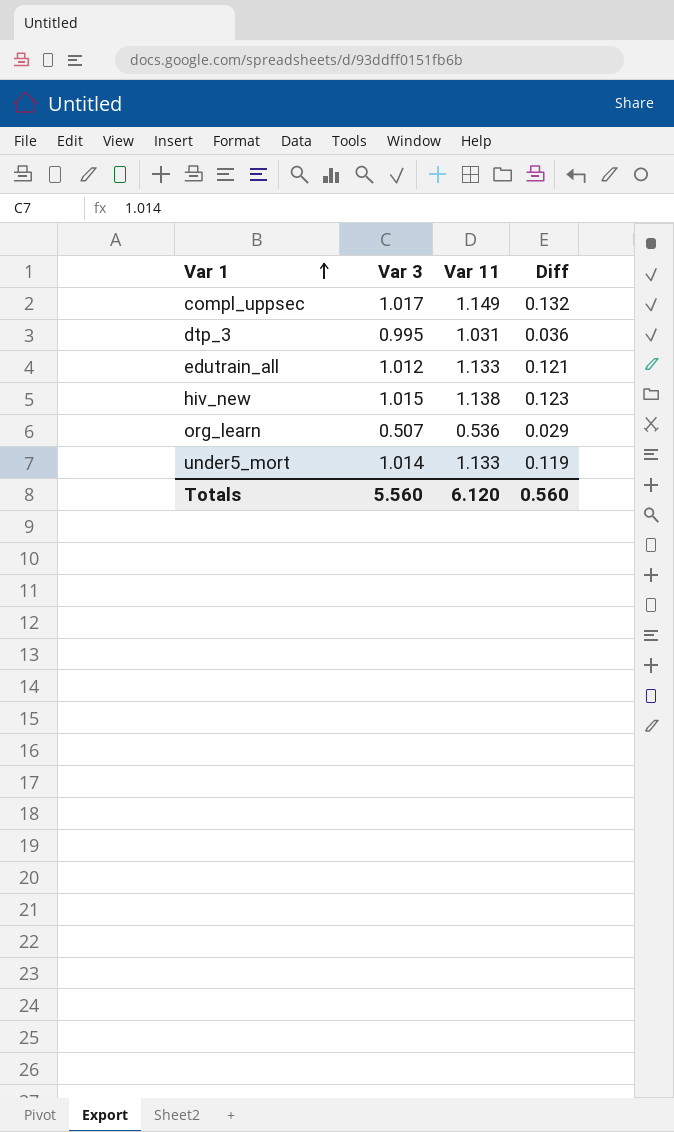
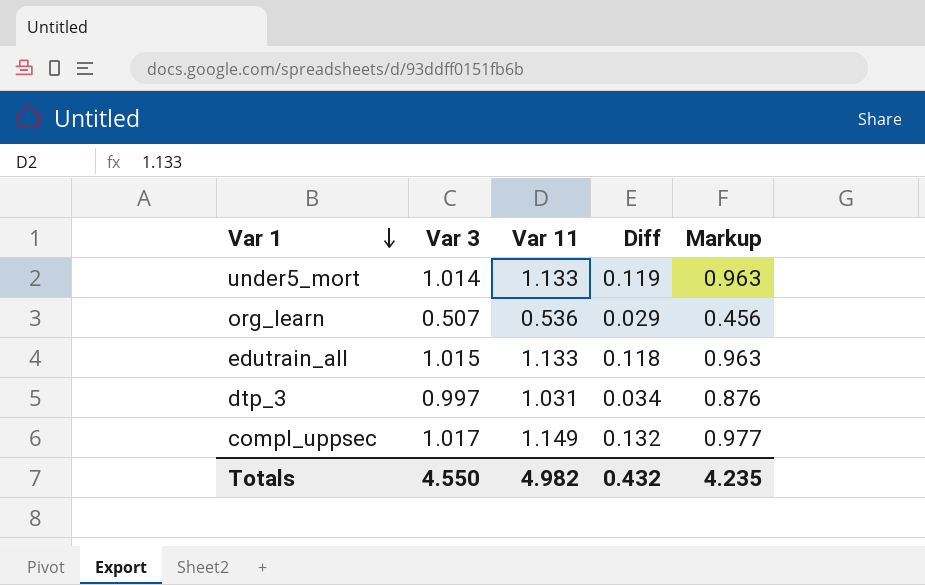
row order: Var 1 ascending -> Var 1 descending
column Markup | formula: none -> [Var 11] * 0.85
row hiv_new: 1.015 | 1.138 | 0.123 -> none
edutrain_all | Var 3: 1.012 -> 1.015
edutrain_all | Diff: 0.121 -> 0.118
dtp_3 | Var 3: 0.995 -> 0.997
dtp_3 | Diff: 0.036 -> 0.034
Totals | Var 3: 5.560 -> 4.550
Totals | Var 11: 6.120 -> 4.982
Totals | Diff: 0.560 -> 0.432

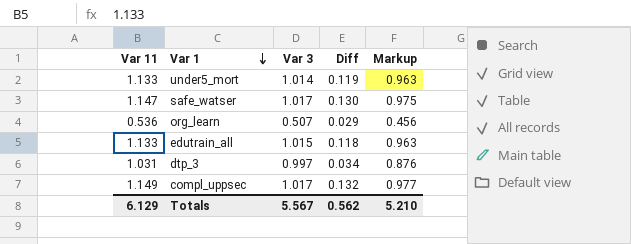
column Var 11 | position: 3 -> 1
row safe_watser: none -> 1.147 | 1.017 | 0.130 | 0.975
Totals | Var 11: 4.982 -> 6.129
Totals | Var 3: 4.550 -> 5.567
Totals | Diff: 0.432 -> 0.562
Totals | Markup: 4.235 -> 5.210

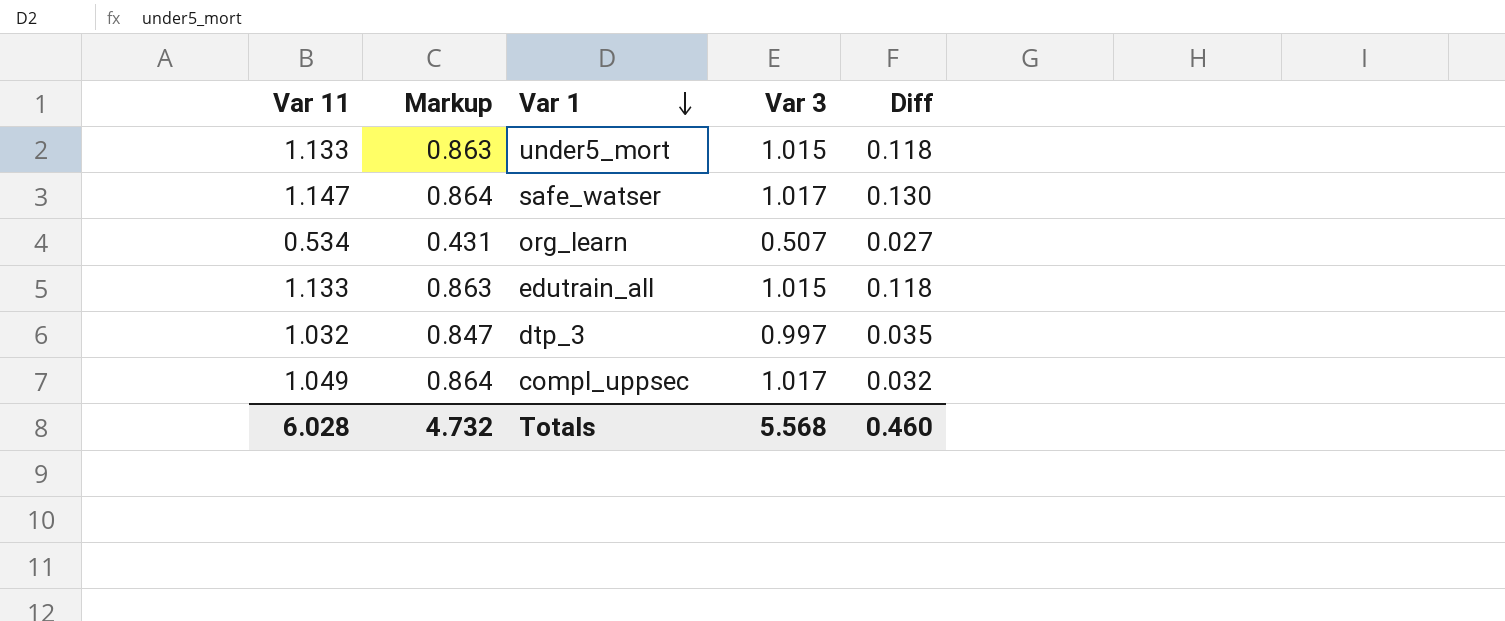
column Markup | formula: [Var 11] * 0.85 -> [Var 3] * 0.85
column Markup | position: 5 -> 2
under5_mort | Var 3: 1.014 -> 1.015
under5_mort | Diff: 0.119 -> 0.118
org_learn | Var 11: 0.536 -> 0.534
org_learn | Diff: 0.029 -> 0.027
dtp_3 | Var 11: 1.031 -> 1.032
dtp_3 | Diff: 0.034 -> 0.035
compl_uppsec | Var 11: 1.149 -> 1.049
compl_uppsec | Diff: 0.132 -> 0.032
Totals | Var 11: 6.129 -> 6.028
Totals | Markup: 5.210 -> 4.732
Totals | Var 3: 5.567 -> 5.568
Totals | Diff: 0.562 -> 0.460

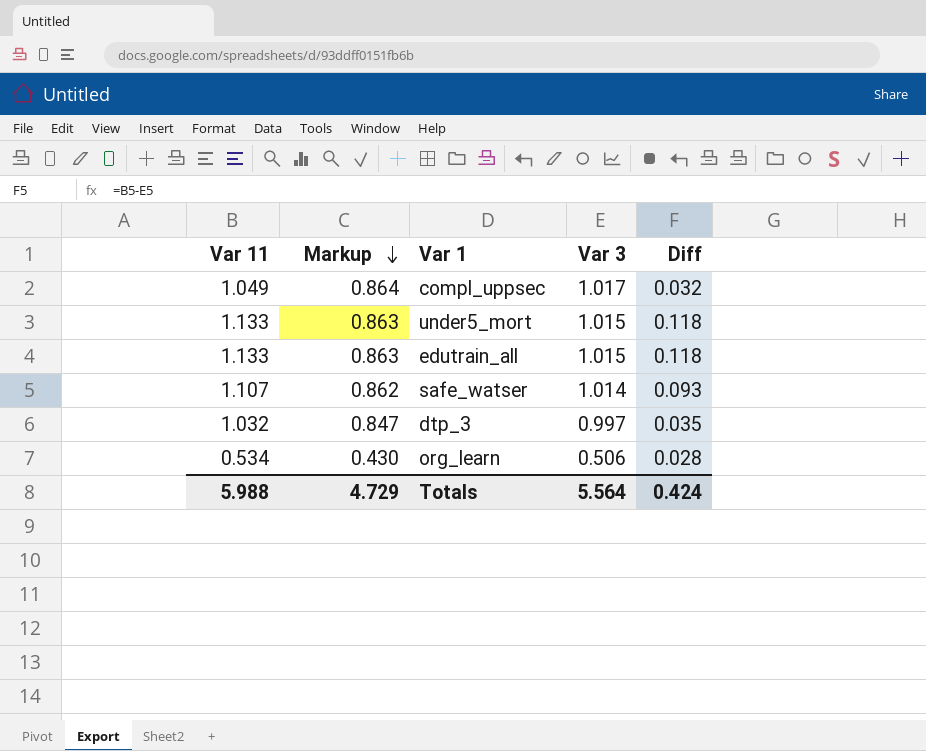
row order: Var 1 descending -> Markup descending
safe_watser | Var 11: 1.147 -> 1.107
safe_watser | Markup: 0.864 -> 0.862
safe_watser | Var 3: 1.017 -> 1.014
safe_watser | Diff: 0.130 -> 0.093
org_learn | Markup: 0.431 -> 0.430
org_learn | Var 3: 0.507 -> 0.506
org_learn | Diff: 0.027 -> 0.028
Totals | Var 11: 6.028 -> 5.988
Totals | Markup: 4.732 -> 4.729
Totals | Var 3: 5.568 -> 5.564
Totals | Diff: 0.460 -> 0.424

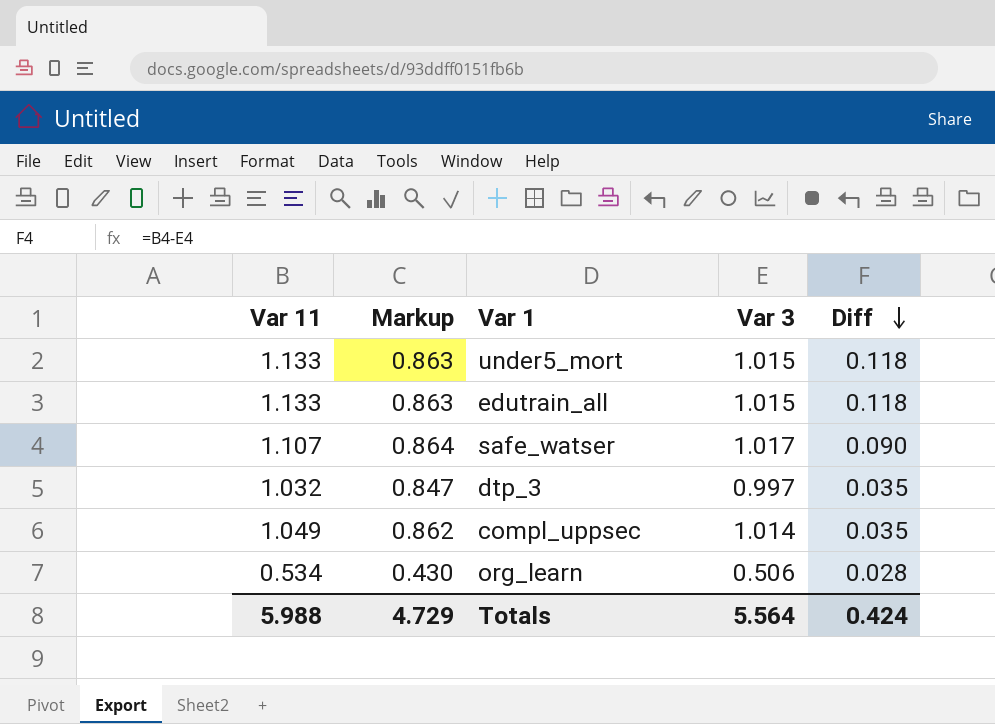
row order: Markup descending -> Diff descending
safe_watser | Markup: 0.862 -> 0.864
safe_watser | Var 3: 1.014 -> 1.017
safe_watser | Diff: 0.093 -> 0.090
compl_uppsec | Markup: 0.864 -> 0.862
compl_uppsec | Var 3: 1.017 -> 1.014
compl_uppsec | Diff: 0.032 -> 0.035

